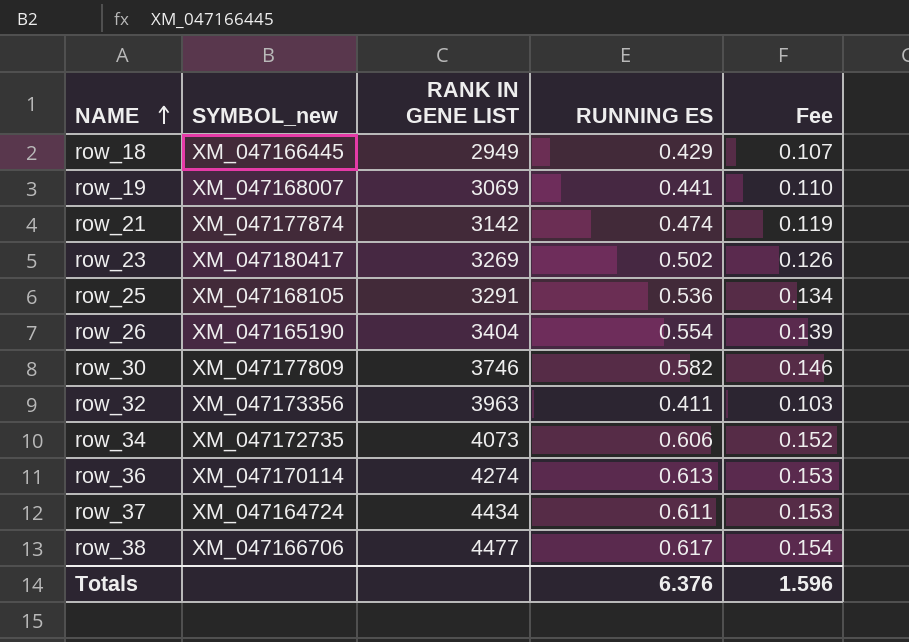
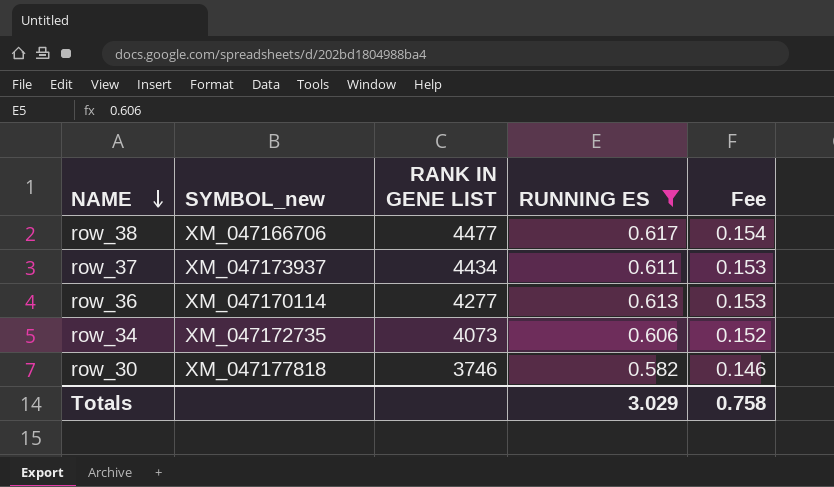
filter: none -> RUNNING ES >= 0.582
row order: NAME ascending -> NAME descending
row_37 | SYMBOL_new: XM_047164724 -> XM_047173937
row_36 | RANK IN GENE LIST: 4274 -> 4277
row_30 | SYMBOL_new: XM_047177809 -> XM_047177818
Totals | RUNNING ES: 6.376 -> 3.029
Totals | Fee: 1.596 -> 0.758

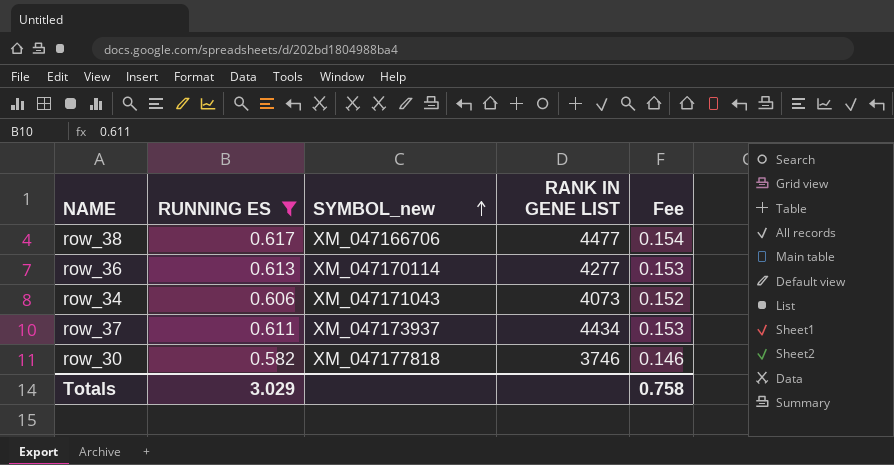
row order: NAME descending -> SYMBOL_new ascending
column RUNNING ES | position: 4 -> 2
row_34 | SYMBOL_new: XM_047172735 -> XM_047171043

